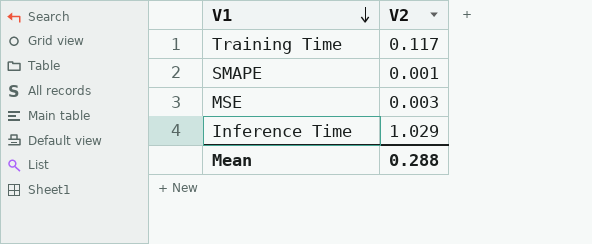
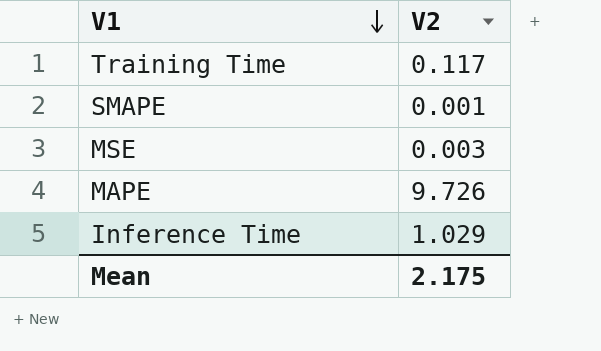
row MAPE: none -> 9.726
Mean | V2: 0.288 -> 2.175

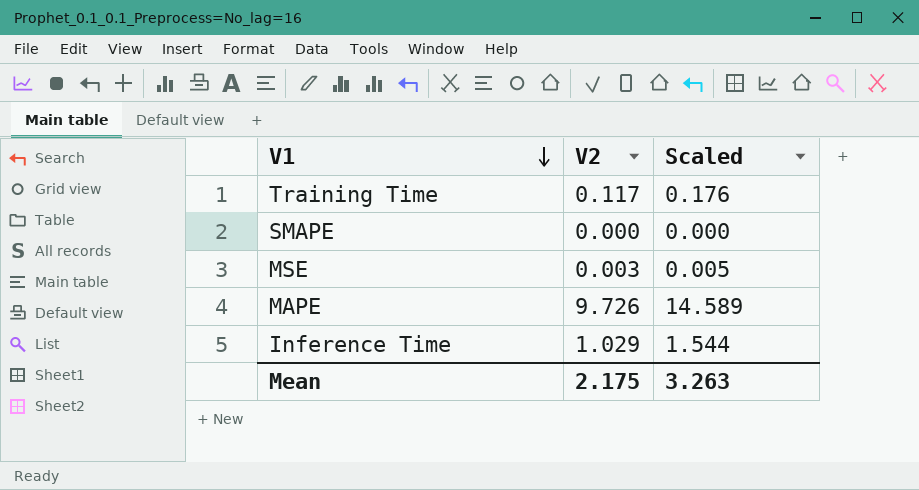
column Scaled | formula: none -> [V2] * 1.5
SMAPE | V2: 0.001 -> 0.000

